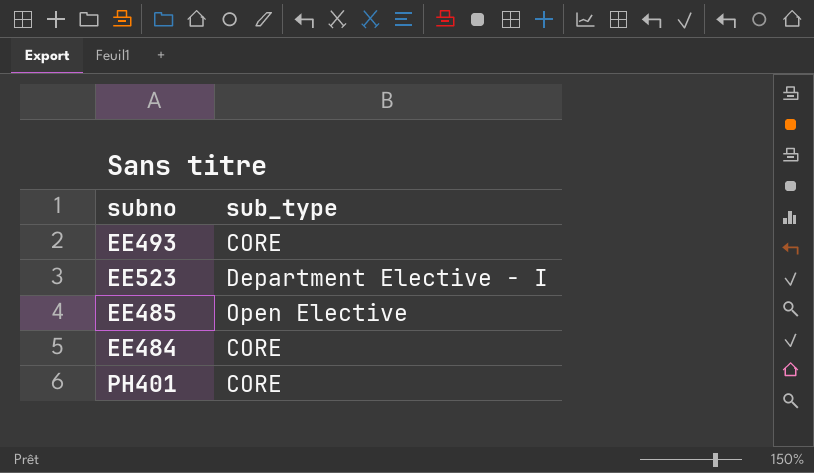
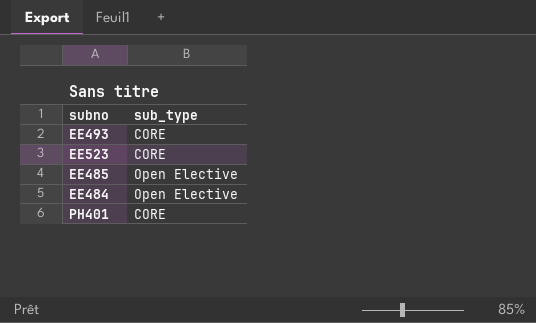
EE523 | sub_type: Department Elective - I -> CORE
EE484 | sub_type: CORE -> Open Elective

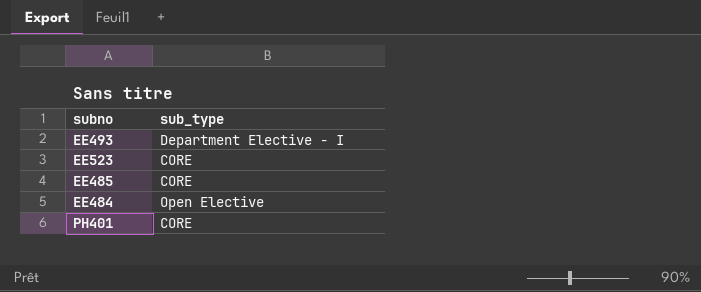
EE493 | sub_type: CORE -> Department Elective - I
EE485 | sub_type: Open Elective -> CORE

